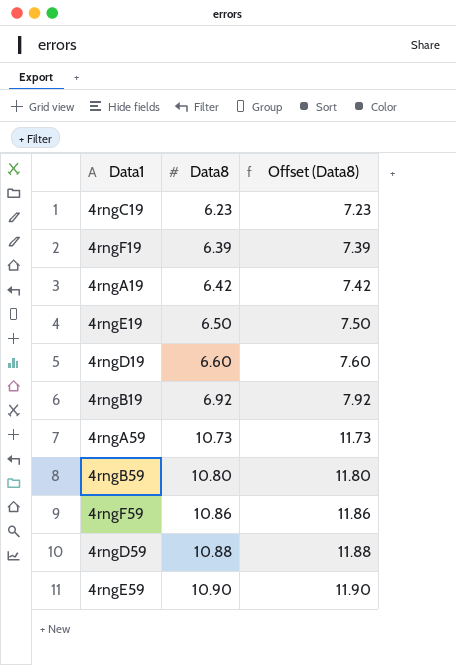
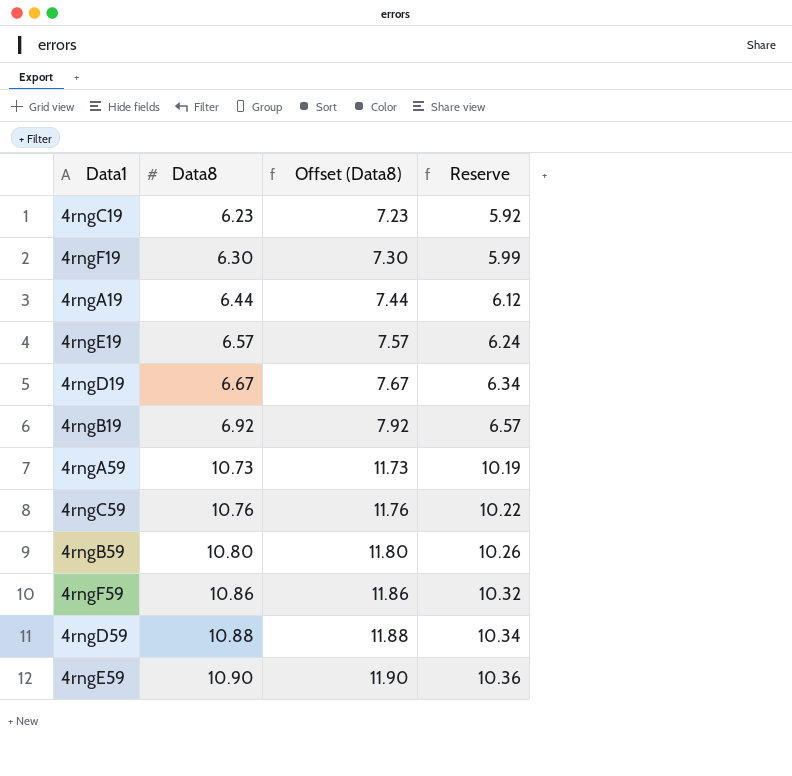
column Reserve | formula: none -> [Data8] * 0.95
4rngF19 | Data8: 6.39 -> 6.30
4rngF19 | Offset (Data8): 7.39 -> 7.30
4rngA19 | Data8: 6.42 -> 6.44
4rngA19 | Offset (Data8): 7.42 -> 7.44
4rngE19 | Data8: 6.50 -> 6.57
4rngE19 | Offset (Data8): 7.50 -> 7.57
4rngD19 | Data8: 6.60 -> 6.67
4rngD19 | Offset (Data8): 7.60 -> 7.67
row 4rngC59: none -> 10.76 | 11.76 | 10.22

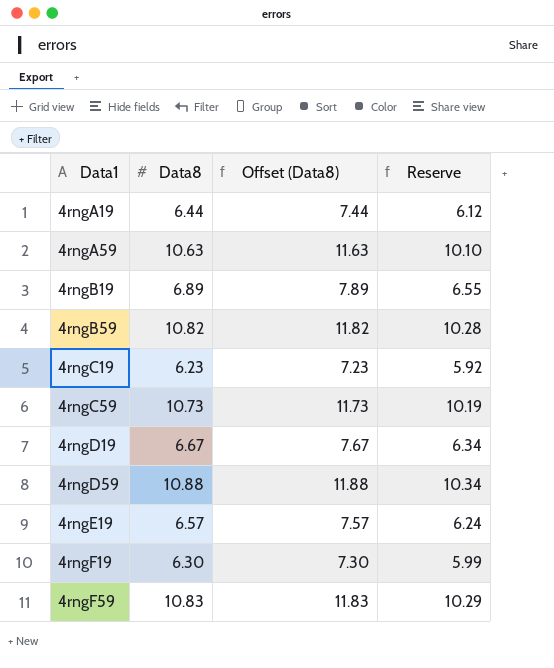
row order: Data8 ascending -> Data1 ascending
row 4rngE59: 10.90 | 11.90 | 10.36 -> none
4rngA59 | Data8: 10.73 -> 10.63
4rngA59 | Offset (Data8): 11.73 -> 11.63
4rngA59 | Reserve: 10.19 -> 10.10
4rngB19 | Data8: 6.92 -> 6.89
4rngB19 | Offset (Data8): 7.92 -> 7.89
4rngB19 | Reserve: 6.57 -> 6.55
4rngB59 | Data8: 10.80 -> 10.82
4rngB59 | Offset (Data8): 11.80 -> 11.82
4rngB59 | Reserve: 10.26 -> 10.28
4rngC59 | Data8: 10.76 -> 10.73
4rngC59 | Offset (Data8): 11.76 -> 11.73
4rngC59 | Reserve: 10.22 -> 10.19
4rngF59 | Data8: 10.86 -> 10.83
4rngF59 | Offset (Data8): 11.86 -> 11.83
4rngF59 | Reserve: 10.32 -> 10.29

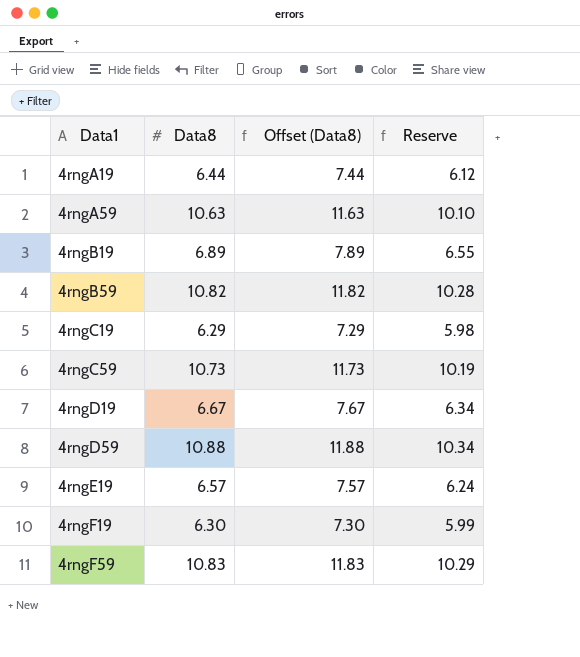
4rngC19 | Data8: 6.23 -> 6.29
4rngC19 | Offset (Data8): 7.23 -> 7.29
4rngC19 | Reserve: 5.92 -> 5.98

